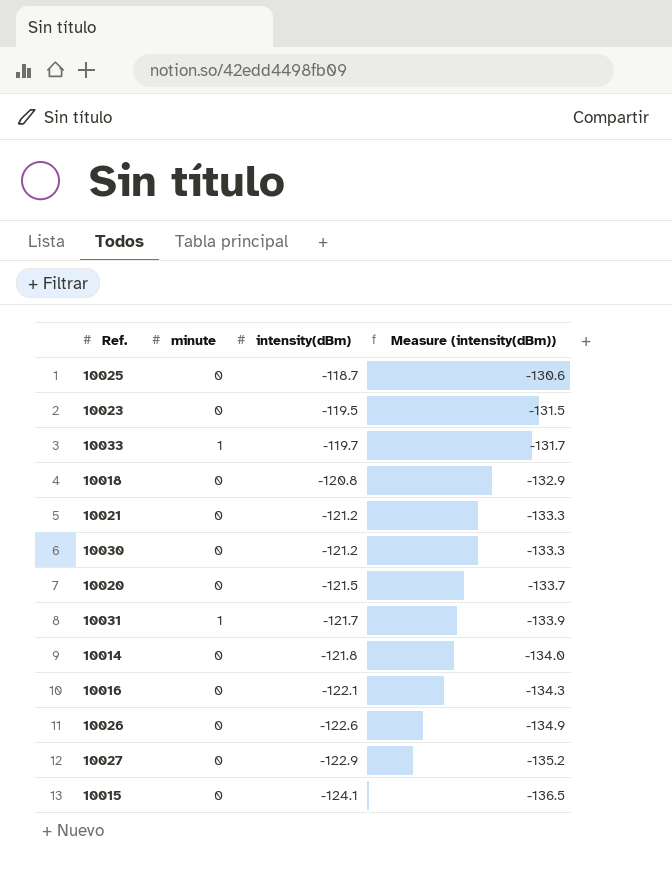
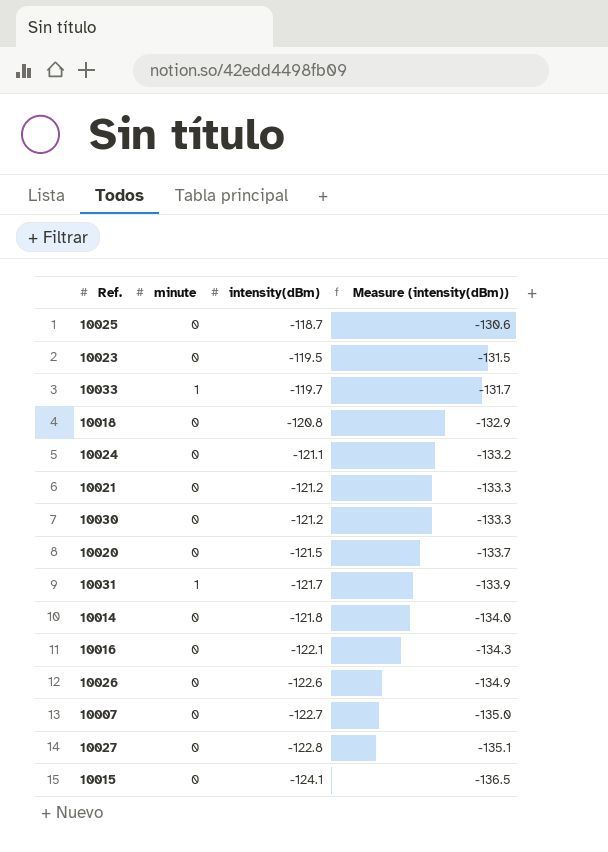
row 10024: none -> 0 | -121.1 | -133.2
row 10007: none -> 0 | -122.7 | -135.0
10027 | intensity(dBm): -122.9 -> -122.8
10027 | Measure (intensity(dBm)): -135.2 -> -135.1

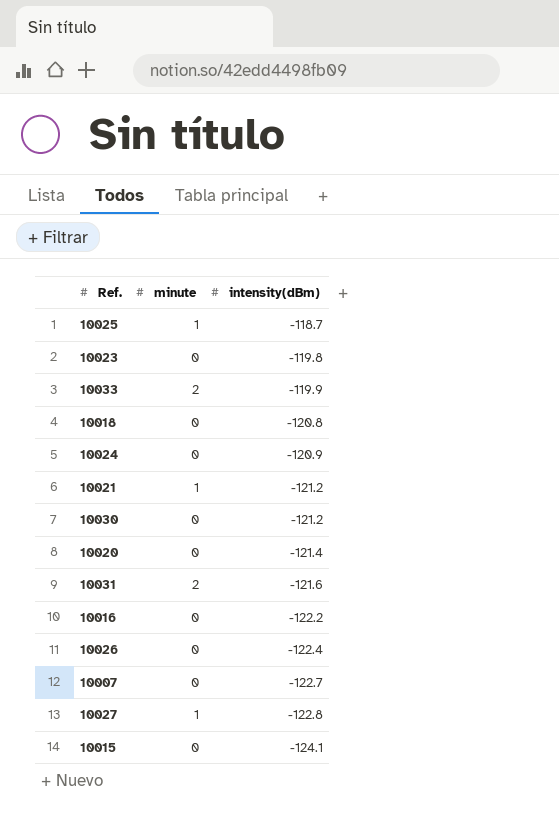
column Measure (intensity(dBm)) | formula: [intensity(dBm)] * 1.1 -> none
row 10014: 0 | -121.8 | -134.0 -> none
10025 | minute: 0 -> 1
10023 | intensity(dBm): -119.5 -> -119.8
10033 | minute: 1 -> 2
10033 | intensity(dBm): -119.7 -> -119.9
10024 | intensity(dBm): -121.1 -> -120.9
10021 | minute: 0 -> 1
10020 | intensity(dBm): -121.5 -> -121.4
10031 | minute: 1 -> 2
10031 | intensity(dBm): -121.7 -> -121.6
10016 | intensity(dBm): -122.1 -> -122.2
10026 | intensity(dBm): -122.6 -> -122.4
10027 | minute: 0 -> 1

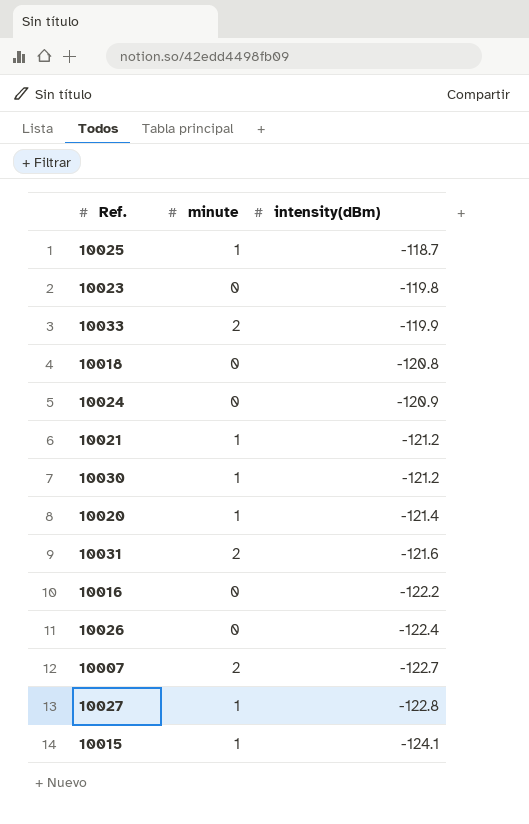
10030 | minute: 0 -> 1
10020 | minute: 0 -> 1
10007 | minute: 0 -> 2
10015 | minute: 0 -> 1

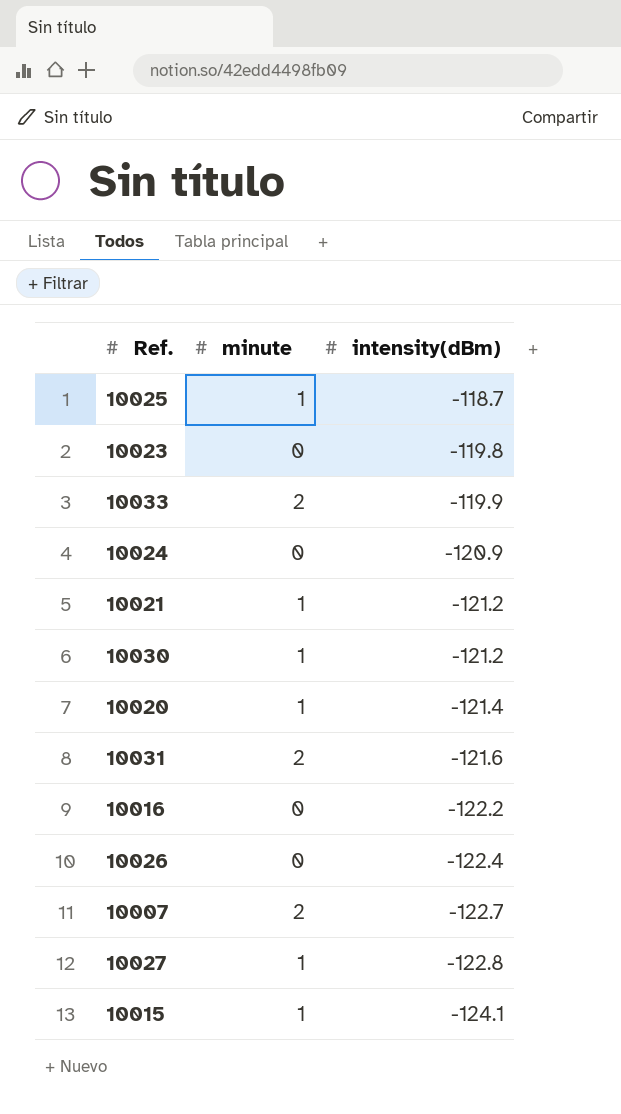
row 10018: 0 | -120.8 -> none

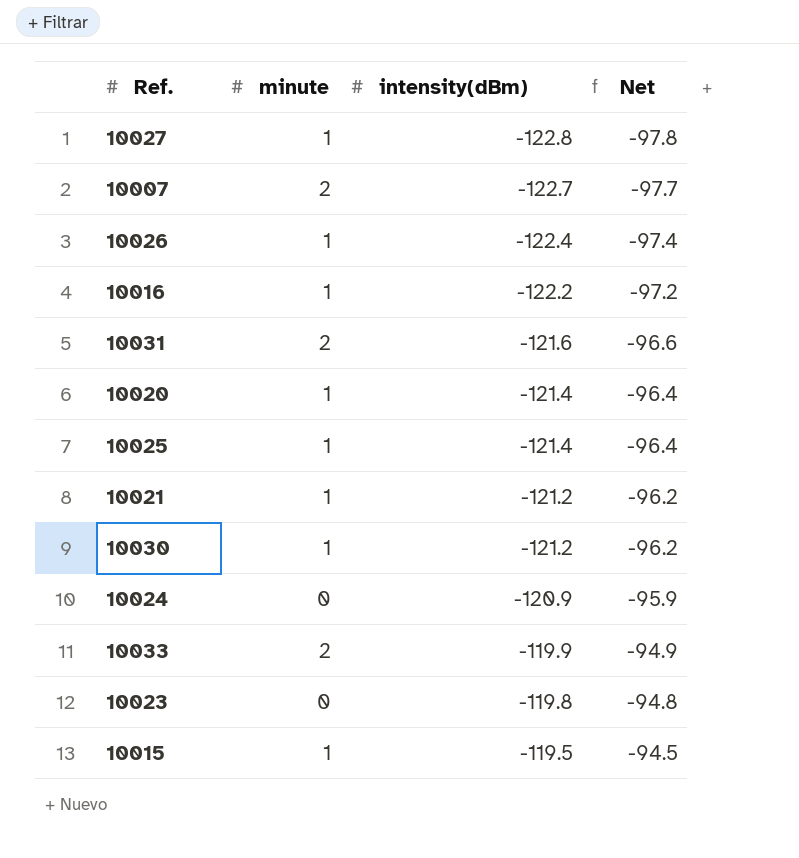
row order: intensity(dBm) descending -> intensity(dBm) ascending
column Net | formula: none -> [intensity(dBm)] + 25
10026 | minute: 0 -> 1
10016 | minute: 0 -> 1
10025 | intensity(dBm): -118.7 -> -121.4
10015 | intensity(dBm): -124.1 -> -119.5

